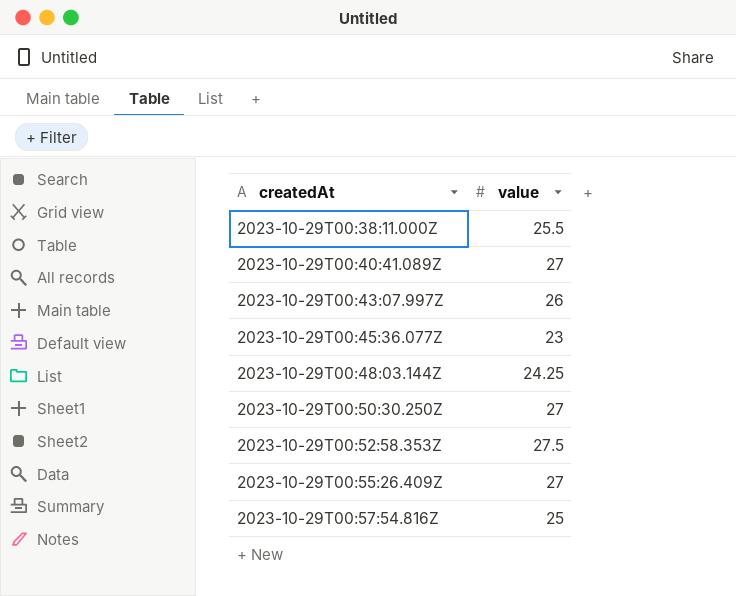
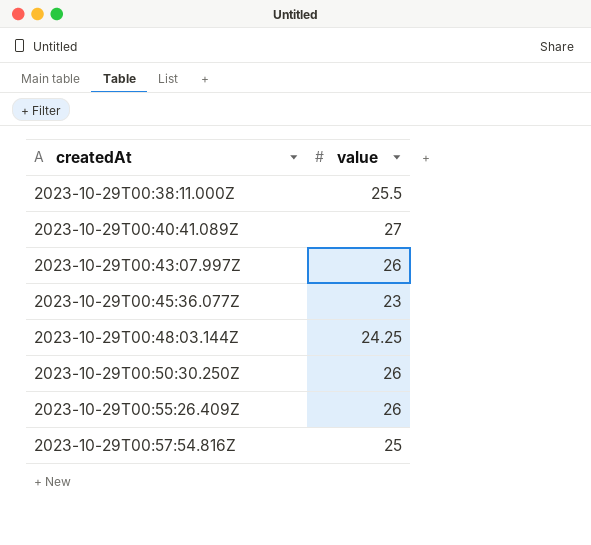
row 2023-10-29T00:52:58.353Z: 27.5 -> none
2023-10-29T00:50:30.250Z | value: 27 -> 26
2023-10-29T00:55:26.409Z | value: 27 -> 26

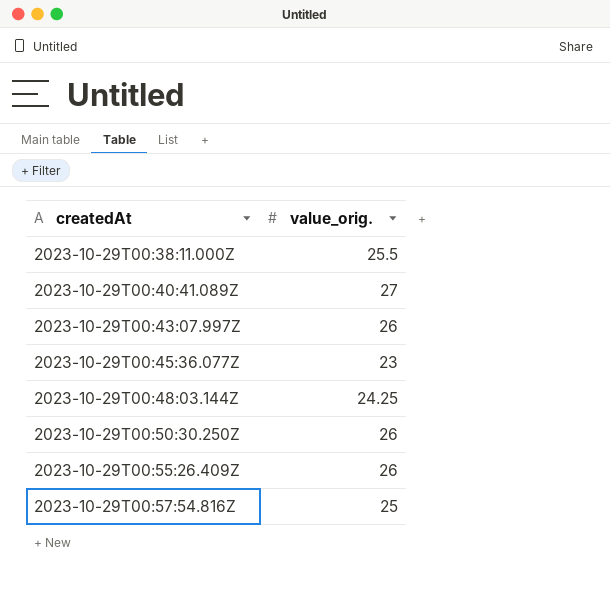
column name: value -> value_orig.

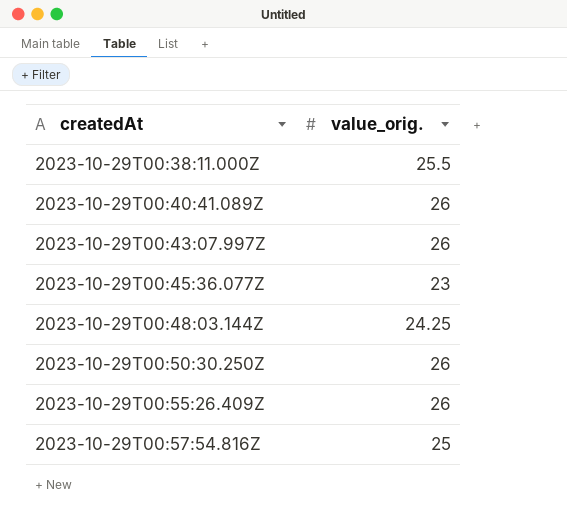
2023-10-29T00:40:41.089Z | value_orig.: 27 -> 26

